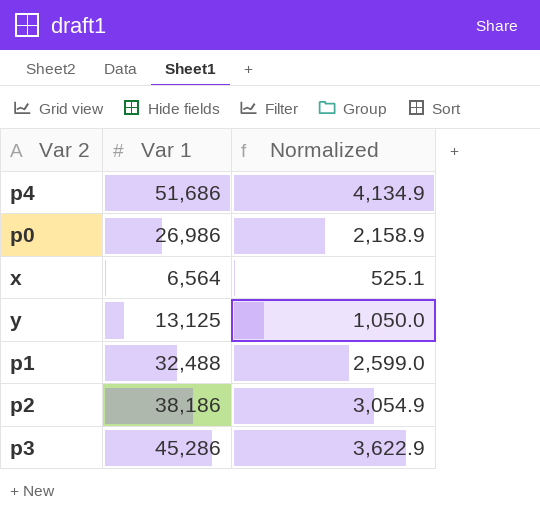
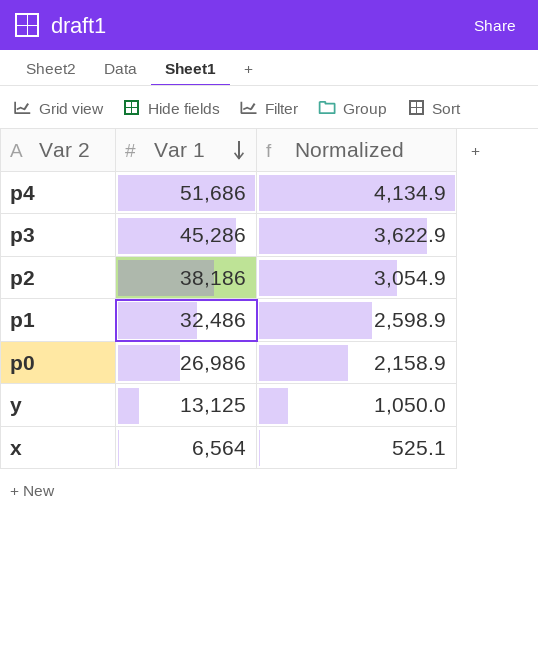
row order: none -> Var 1 descending
p1 | Var 1: 32,488 -> 32,486
p1 | Normalized: 2,599.0 -> 2,598.9

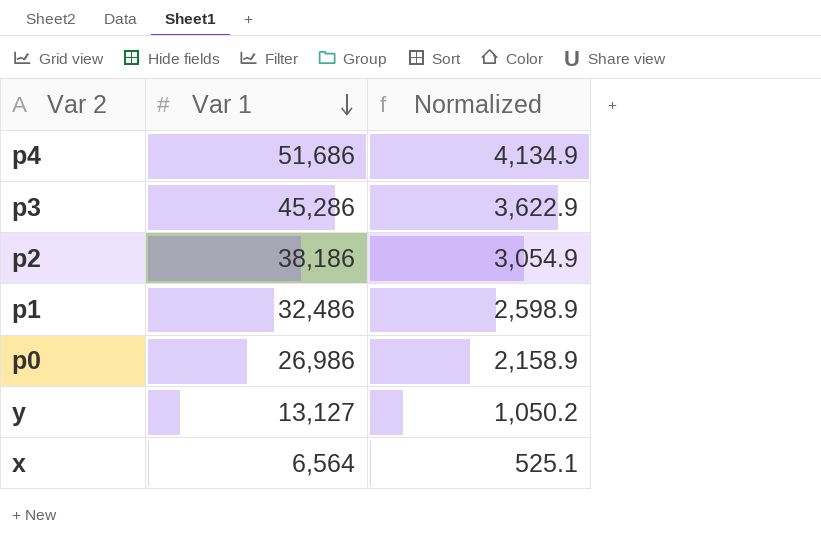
y | Var 1: 13,125 -> 13,127
y | Normalized: 1,050.0 -> 1,050.2

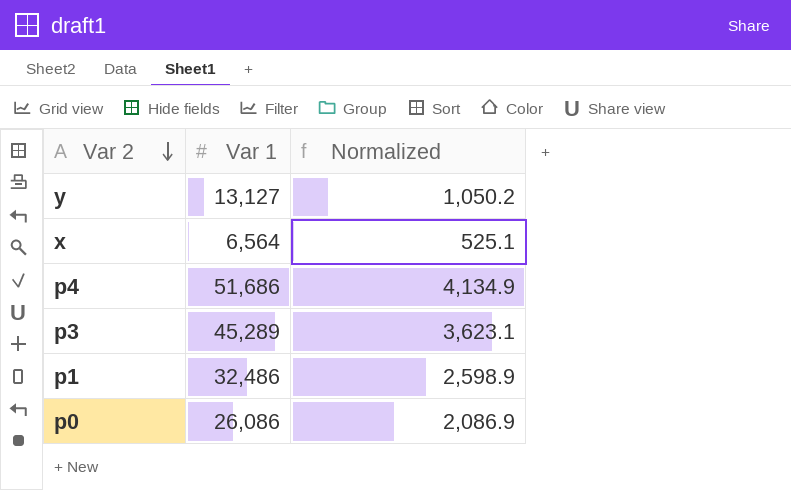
row order: Var 1 descending -> Var 2 descending
row p2: 38,186 | 3,054.9 -> none
p3 | Var 1: 45,286 -> 45,289
p3 | Normalized: 3,622.9 -> 3,623.1
p0 | Var 1: 26,986 -> 26,086
p0 | Normalized: 2,158.9 -> 2,086.9

